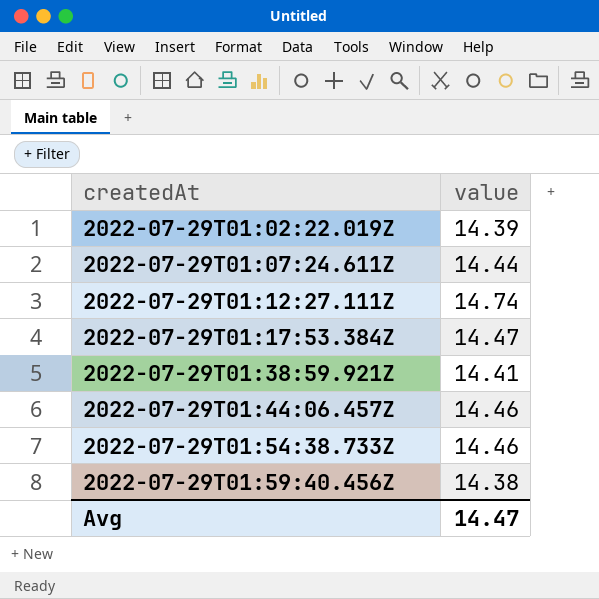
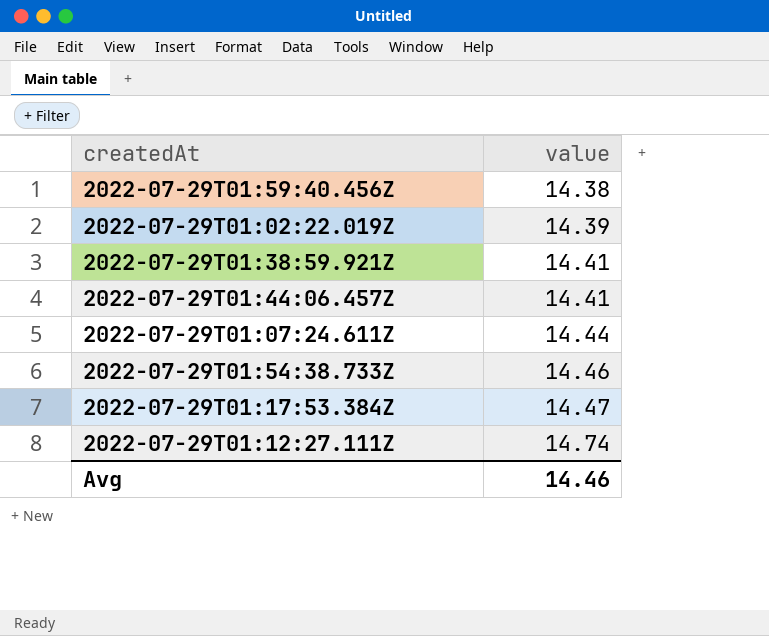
row order: createdAt ascending -> value ascending
2022-07-29T01:44:06.457Z | value: 14.46 -> 14.41
Avg | value: 14.47 -> 14.46

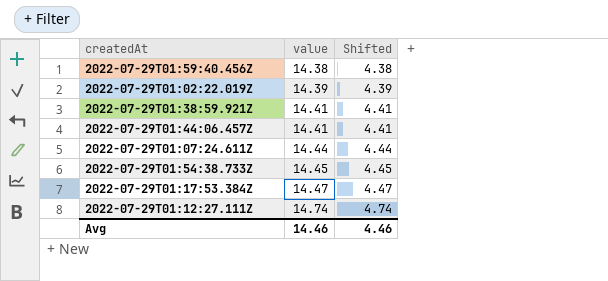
column Shifted | formula: none -> [value] - 10
2022-07-29T01:54:38.733Z | value: 14.46 -> 14.45

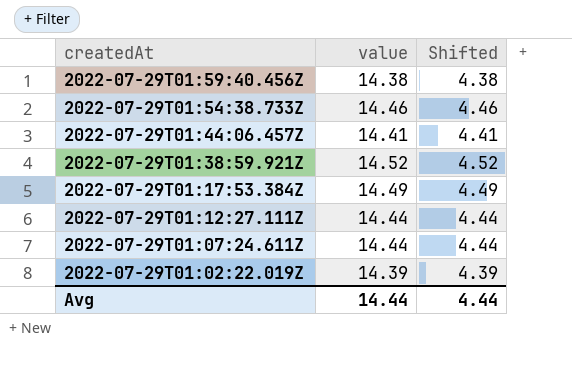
row order: value ascending -> createdAt descending
2022-07-29T01:54:38.733Z | value: 14.45 -> 14.46
2022-07-29T01:54:38.733Z | Shifted: 4.45 -> 4.46
2022-07-29T01:38:59.921Z | value: 14.41 -> 14.52
2022-07-29T01:38:59.921Z | Shifted: 4.41 -> 4.52
2022-07-29T01:17:53.384Z | value: 14.47 -> 14.49
2022-07-29T01:17:53.384Z | Shifted: 4.47 -> 4.49
2022-07-29T01:12:27.111Z | value: 14.74 -> 14.44
2022-07-29T01:12:27.111Z | Shifted: 4.74 -> 4.44
Avg | value: 14.46 -> 14.44
Avg | Shifted: 4.46 -> 4.44

